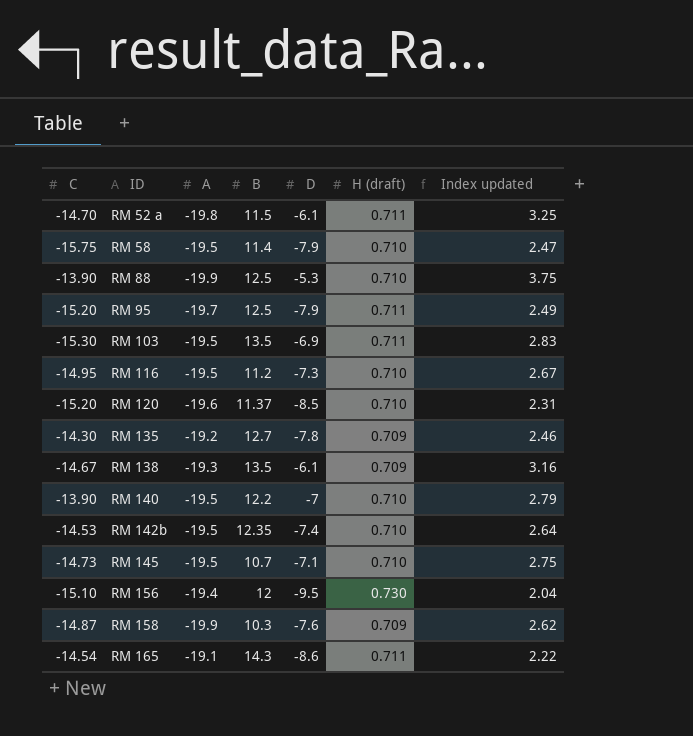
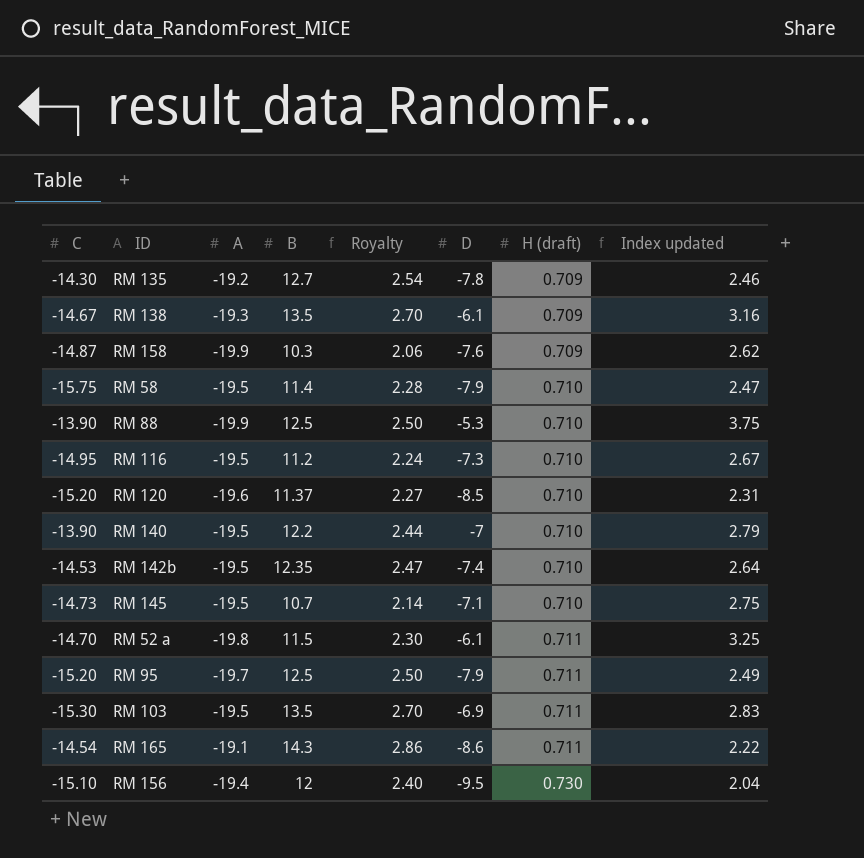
row order: ID ascending -> H (draft) ascending
column Royalty | formula: none -> [B] * 0.2

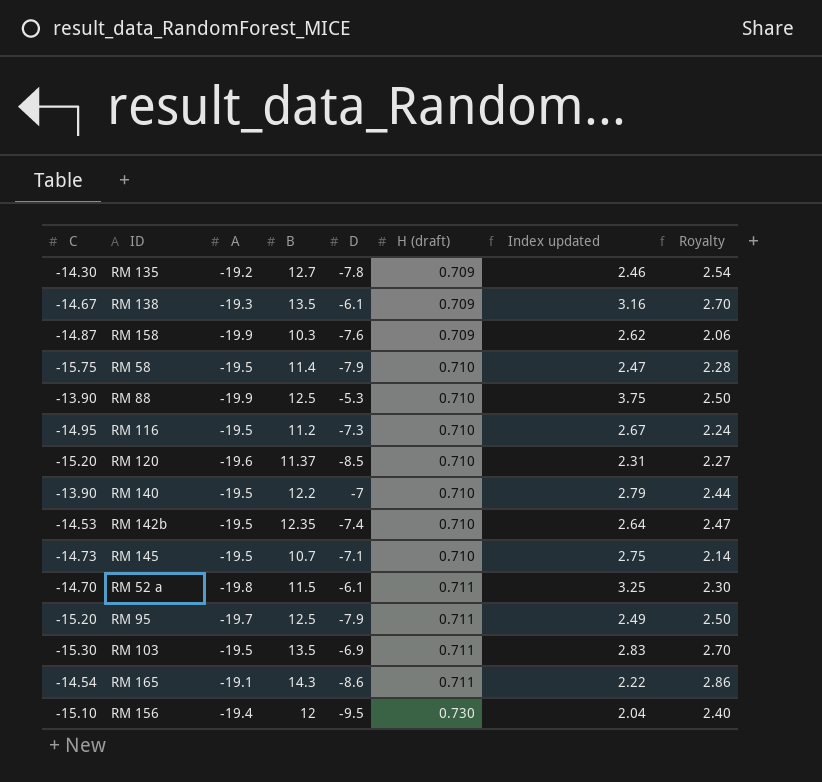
column Royalty | position: 5 -> 8

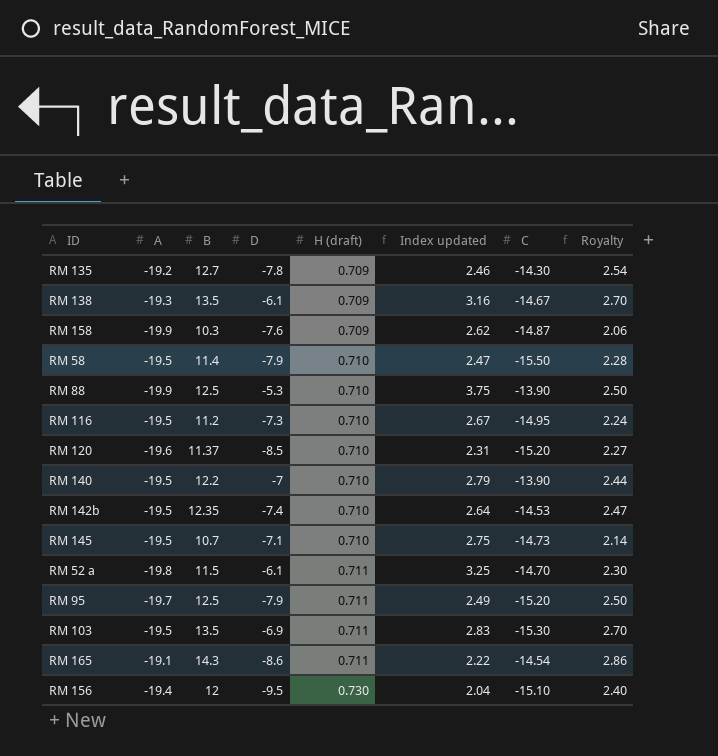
column C | position: 1 -> 7
RM 58 | C: -15.75 -> -15.50

